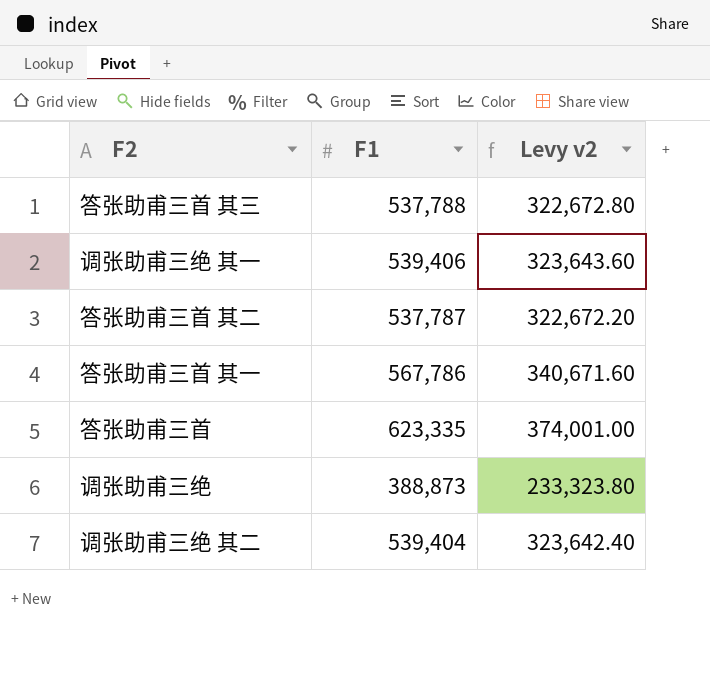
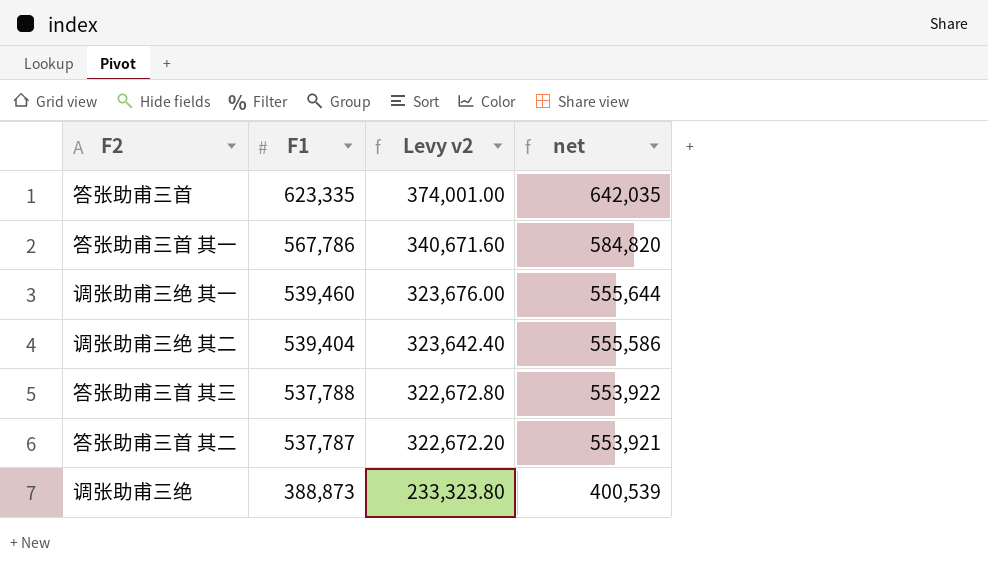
row order: none -> F1 descending
column net | formula: none -> [F1] * 1.03
调张助甫三绝 其一 | F1: 539,406 -> 539,460
调张助甫三绝 其一 | Levy v2: 323,643.60 -> 323,676.00

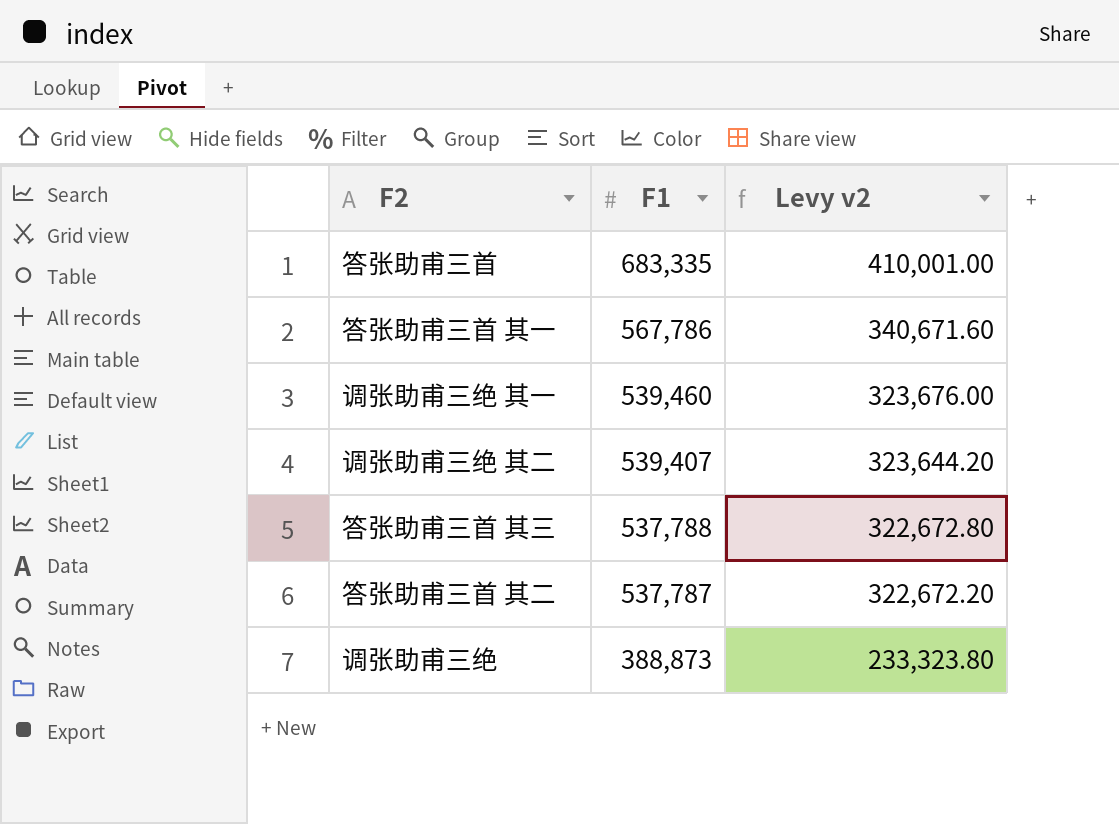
column net | formula: [F1] * 1.03 -> none
答张助甫三首 | F1: 623,335 -> 683,335
答张助甫三首 | Levy v2: 374,001.00 -> 410,001.00
调张助甫三绝 其二 | F1: 539,404 -> 539,407
调张助甫三绝 其二 | Levy v2: 323,642.40 -> 323,644.20

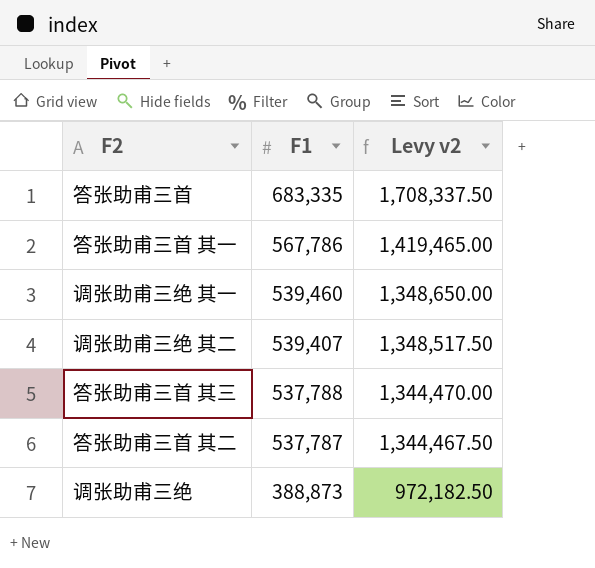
column Levy v2 | formula: [F1] * 0.6 -> [F1] * 2.5

